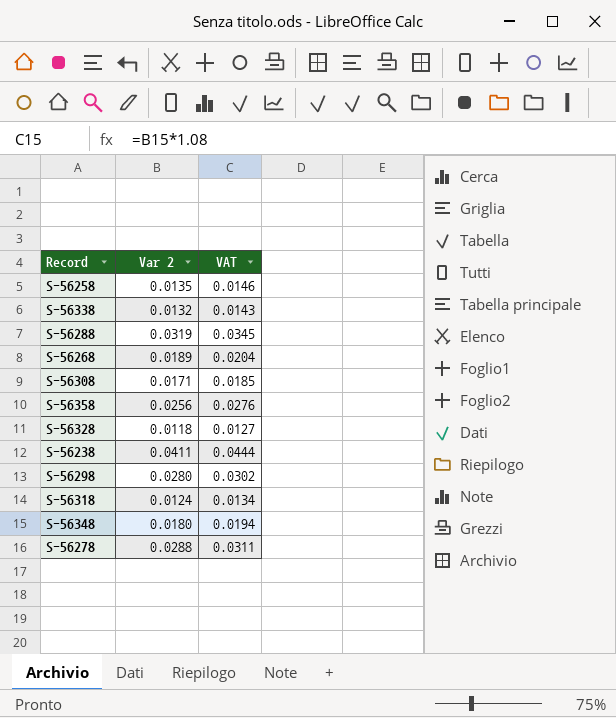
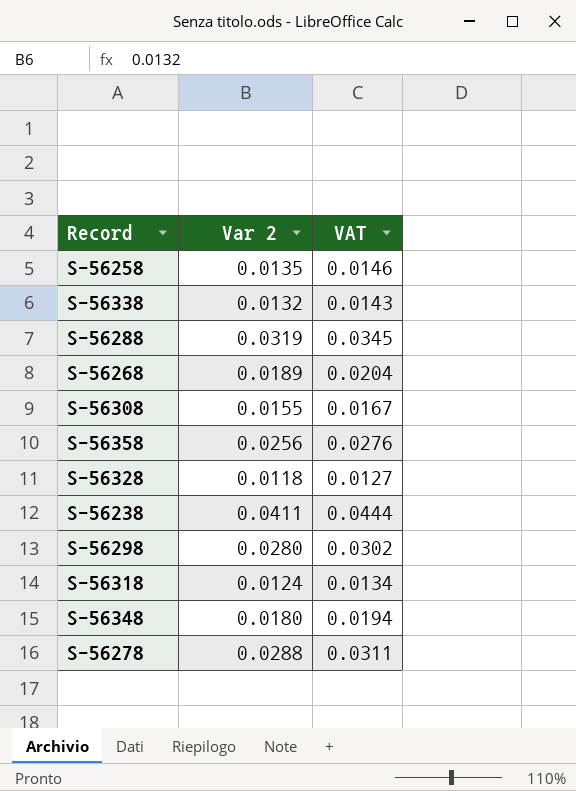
S-56308 | Var 2: 0.0171 -> 0.0155
S-56308 | VAT: 0.0185 -> 0.0167

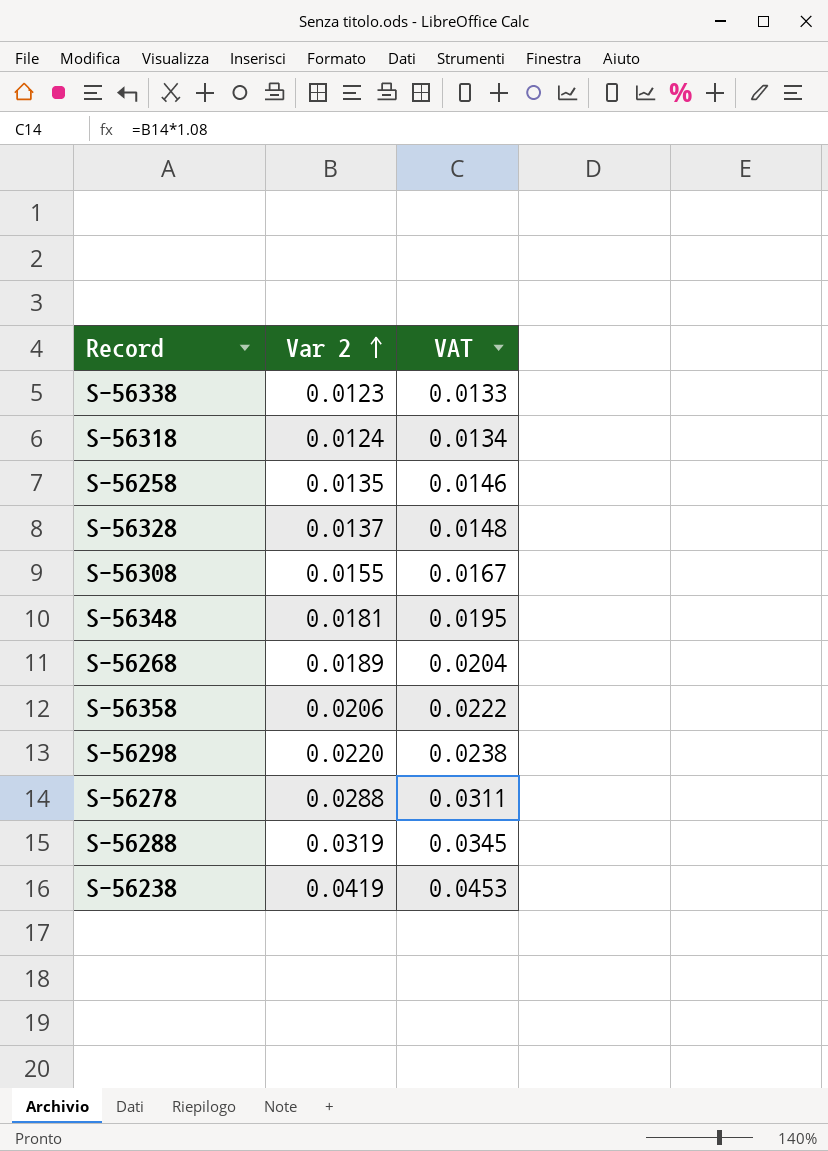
row order: none -> Var 2 ascending
S-56338 | Var 2: 0.0132 -> 0.0123
S-56338 | VAT: 0.0143 -> 0.0133
S-56328 | Var 2: 0.0118 -> 0.0137
S-56328 | VAT: 0.0127 -> 0.0148
S-56348 | Var 2: 0.0180 -> 0.0181
S-56348 | VAT: 0.0194 -> 0.0195
S-56358 | Var 2: 0.0256 -> 0.0206
S-56358 | VAT: 0.0276 -> 0.0222
S-56298 | Var 2: 0.0280 -> 0.0220
S-56298 | VAT: 0.0302 -> 0.0238
S-56238 | Var 2: 0.0411 -> 0.0419
S-56238 | VAT: 0.0444 -> 0.0453

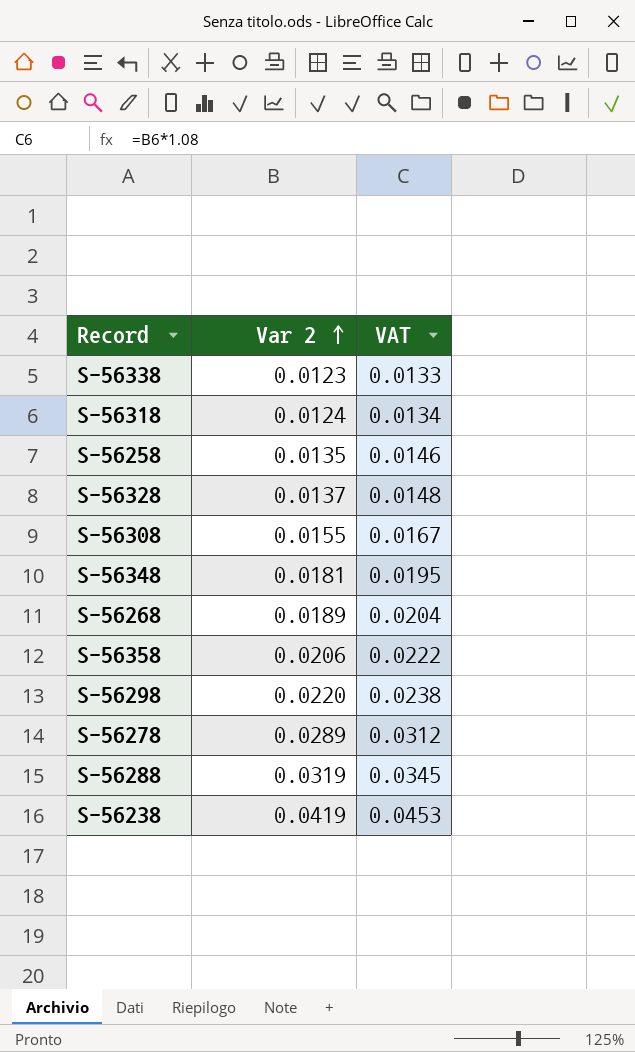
S-56278 | Var 2: 0.0288 -> 0.0289
S-56278 | VAT: 0.0311 -> 0.0312

